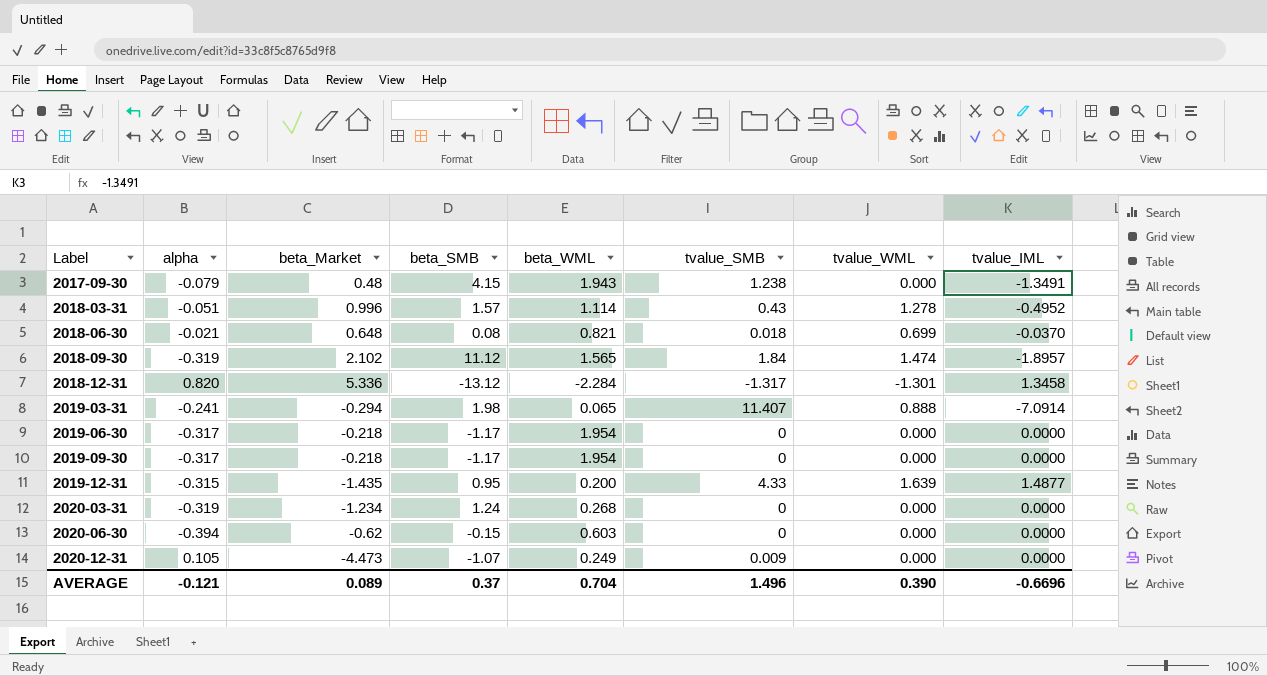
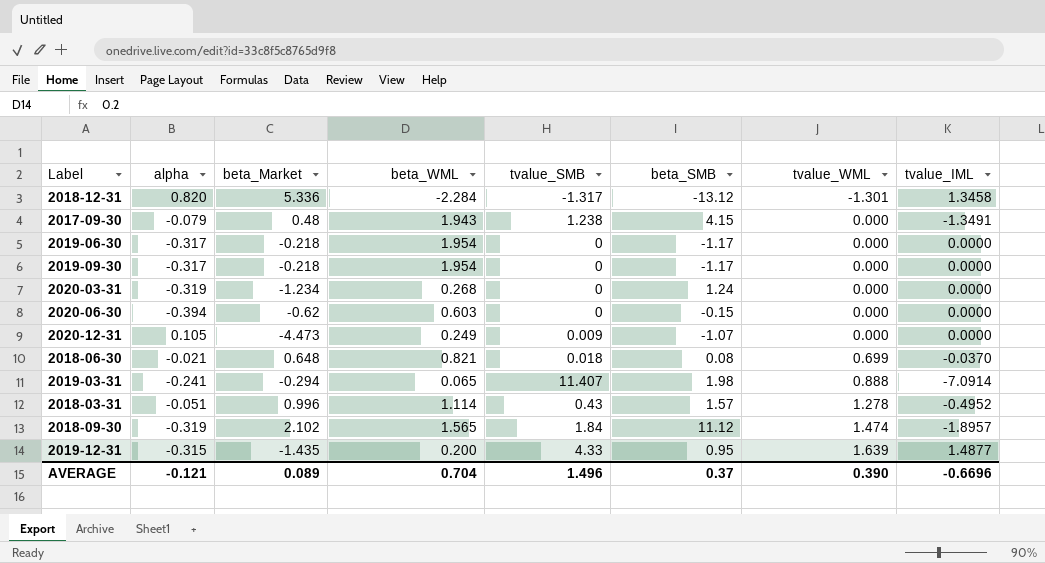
row order: Label ascending -> tvalue_WML ascending
column beta_SMB | position: 4 -> 6

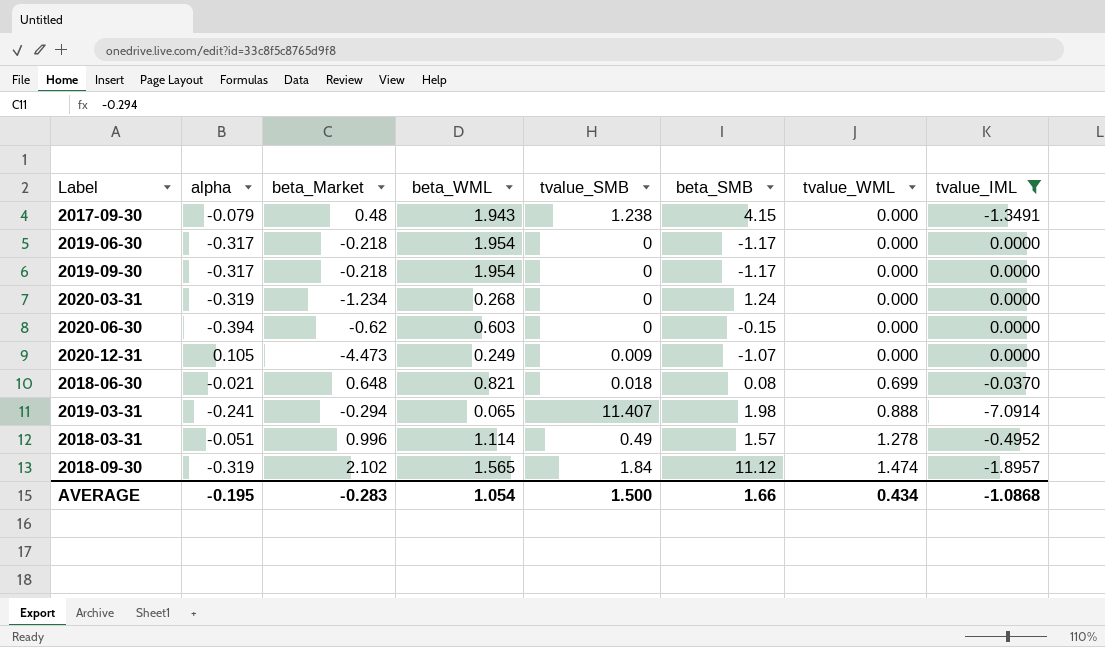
filter: none -> tvalue_IML <= 0.0000
2018-03-31 | tvalue_SMB: 0.43 -> 0.49
AVERAGE | alpha: -0.121 -> -0.195
AVERAGE | beta_Market: 0.089 -> -0.283
AVERAGE | beta_WML: 0.704 -> 1.054
AVERAGE | tvalue_SMB: 1.496 -> 1.500
AVERAGE | beta_SMB: 0.37 -> 1.66
AVERAGE | tvalue_WML: 0.390 -> 0.434
AVERAGE | tvalue_IML: -0.6696 -> -1.0868

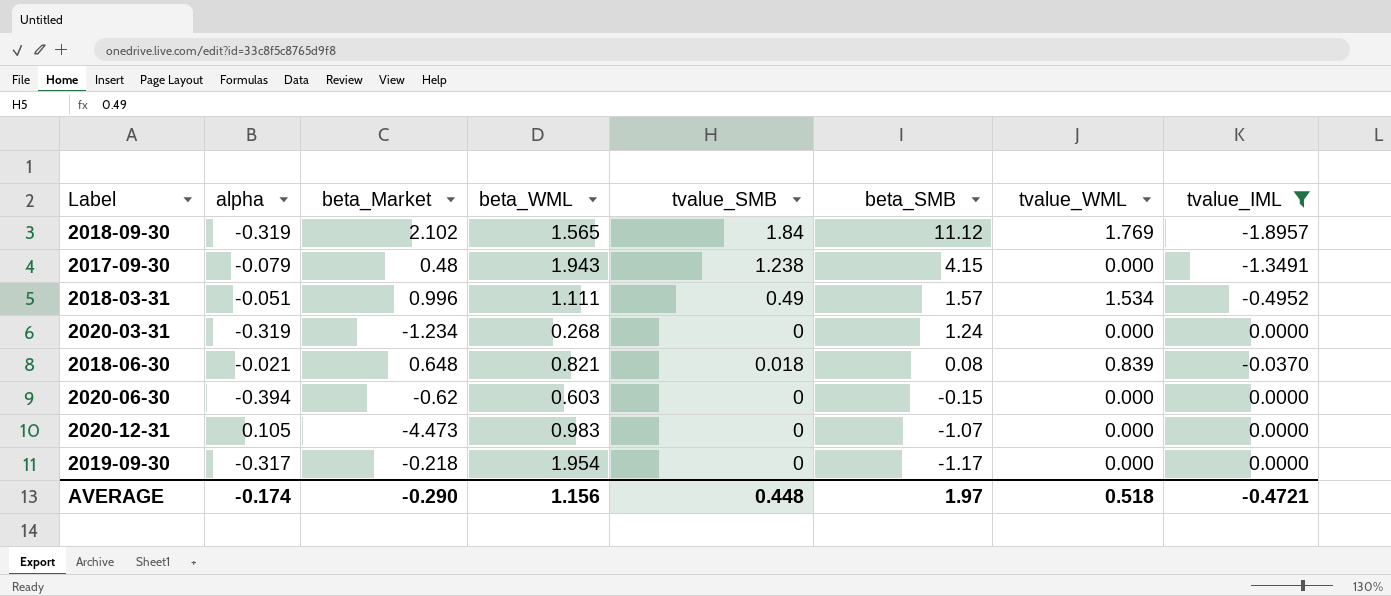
row order: tvalue_WML ascending -> beta_SMB descending
row 2019-06-30: -0.317 | -0.218 | 1.954 | 0 | -1.17 | 0.000 | 0.0000 -> none
row 2019-03-31: -0.241 | -0.294 | 0.065 | 11.407 | 1.98 | 0.888 | -7.0914 -> none
2018-09-30 | tvalue_WML: 1.474 -> 1.769
2018-03-31 | beta_WML: 1.114 -> 1.111
2018-03-31 | tvalue_WML: 1.278 -> 1.534
2018-06-30 | tvalue_WML: 0.699 -> 0.839
2020-12-31 | beta_WML: 0.249 -> 0.983
2020-12-31 | tvalue_SMB: 0.009 -> 0
AVERAGE | alpha: -0.195 -> -0.174
AVERAGE | beta_Market: -0.283 -> -0.290
AVERAGE | beta_WML: 1.054 -> 1.156
AVERAGE | tvalue_SMB: 1.500 -> 0.448
AVERAGE | beta_SMB: 1.66 -> 1.97
AVERAGE | tvalue_WML: 0.434 -> 0.518
AVERAGE | tvalue_IML: -1.0868 -> -0.4721

